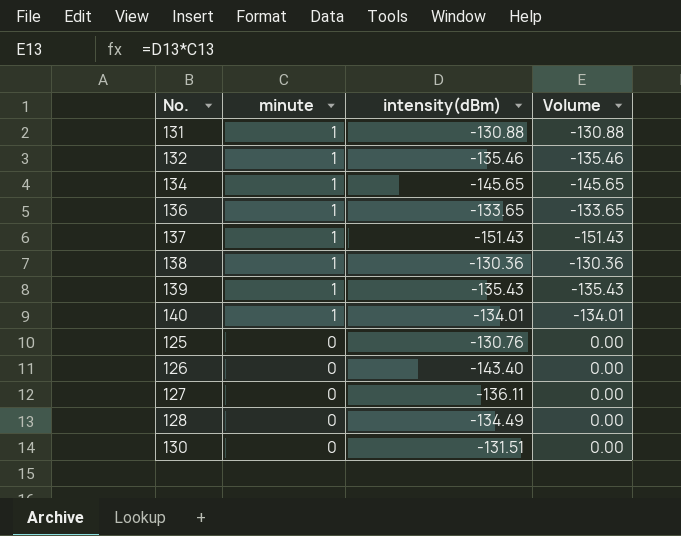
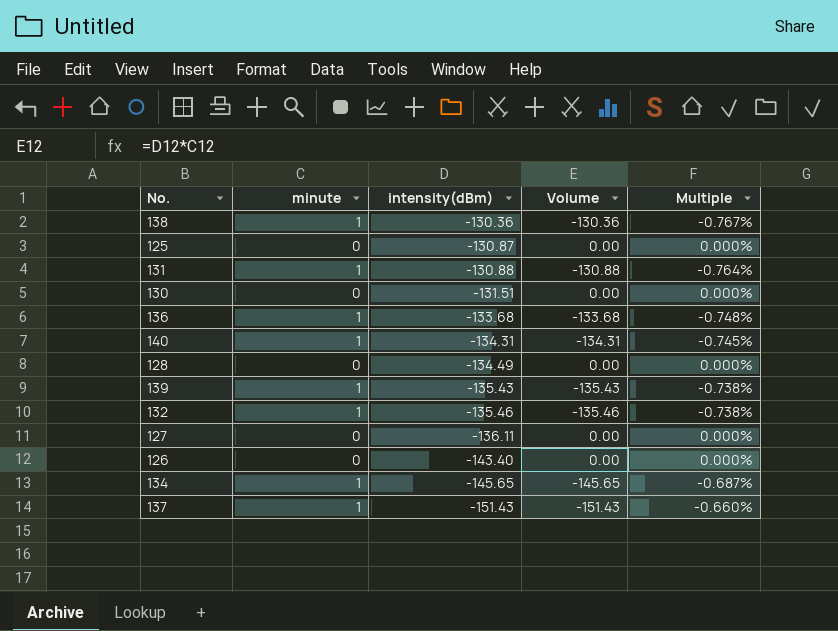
row order: minute descending -> intensity(dBm) descending
column Multiple | formula: none -> [minute] / [intensity(dBm)]
125 | intensity(dBm): -130.76 -> -130.87
136 | intensity(dBm): -133.65 -> -133.68
136 | Volume: -133.65 -> -133.68
140 | intensity(dBm): -134.01 -> -134.31
140 | Volume: -134.01 -> -134.31

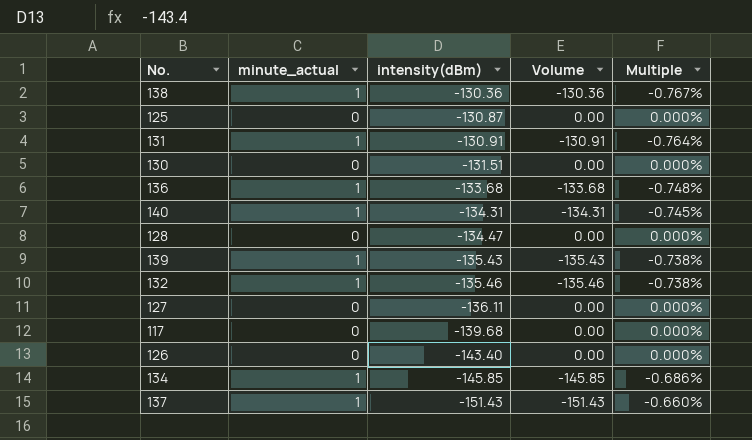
column name: minute -> minute_actual
131 | intensity(dBm): -130.88 -> -130.91
131 | Volume: -130.88 -> -130.91
128 | intensity(dBm): -134.49 -> -134.47
row 117: none -> 0 | -139.68 | 0.00 | 0.000%
134 | intensity(dBm): -145.65 -> -145.85
134 | Volume: -145.65 -> -145.85
134 | Multiple: -0.687% -> -0.686%

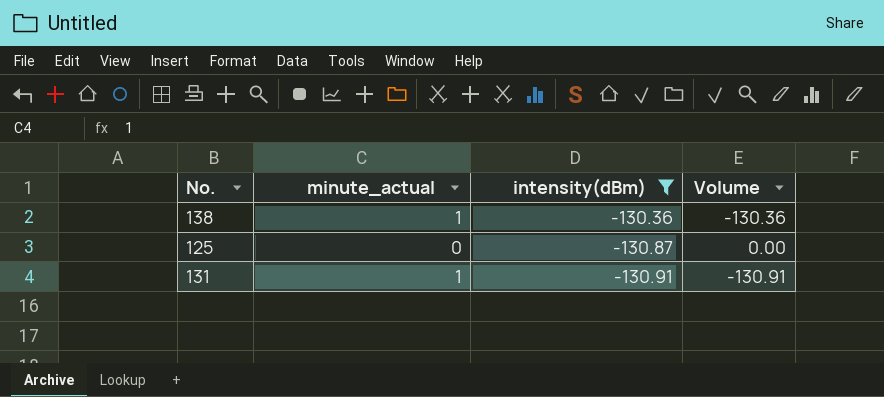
filter: none -> intensity(dBm) >= -130.91
column Multiple | formula: [minute_actual] / [intensity(dBm)] -> none

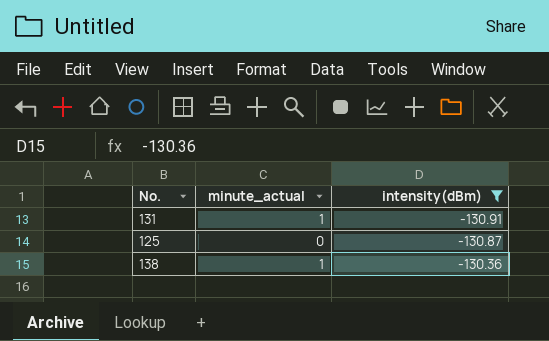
row order: intensity(dBm) descending -> intensity(dBm) ascending
column Volume | formula: [minute_actual] * [intensity(dBm)] -> none

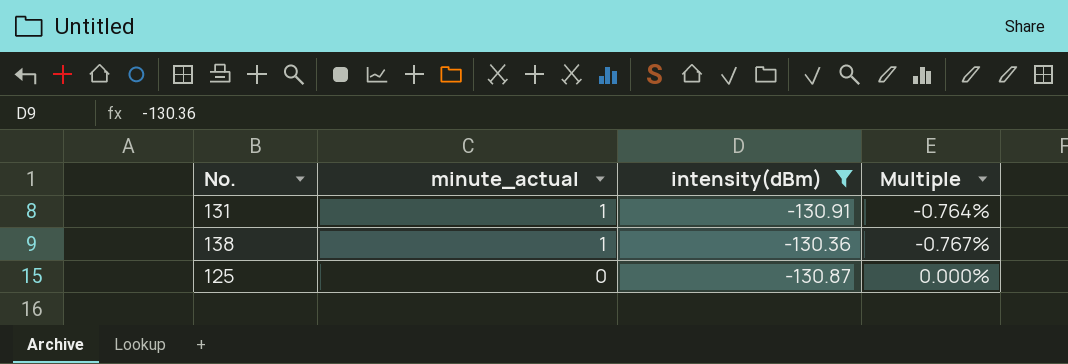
row order: intensity(dBm) ascending -> minute_actual descending
column Multiple | formula: none -> [minute_actual] / [intensity(dBm)]

